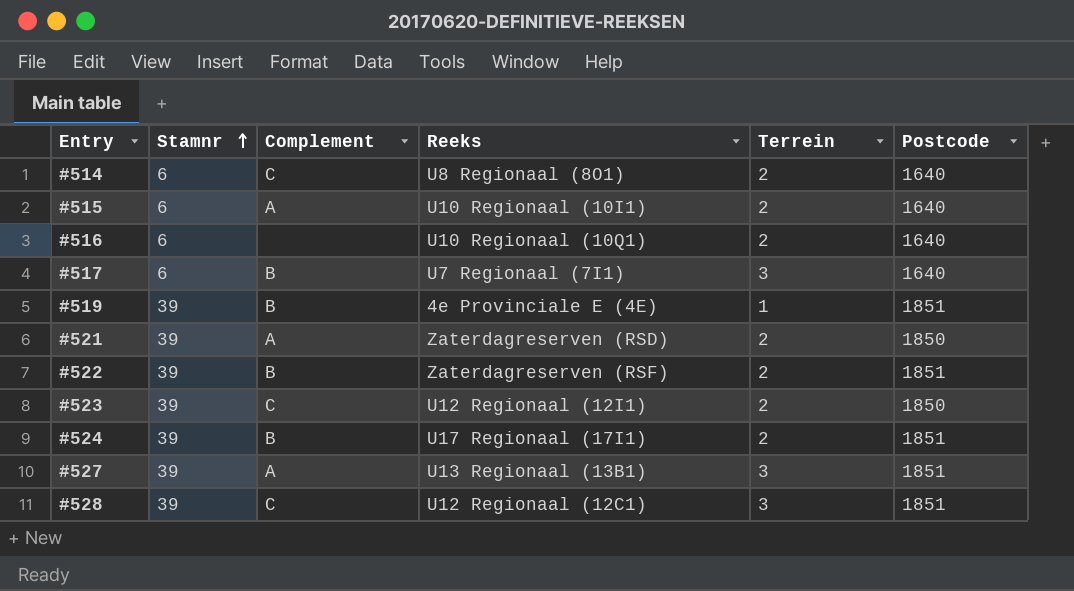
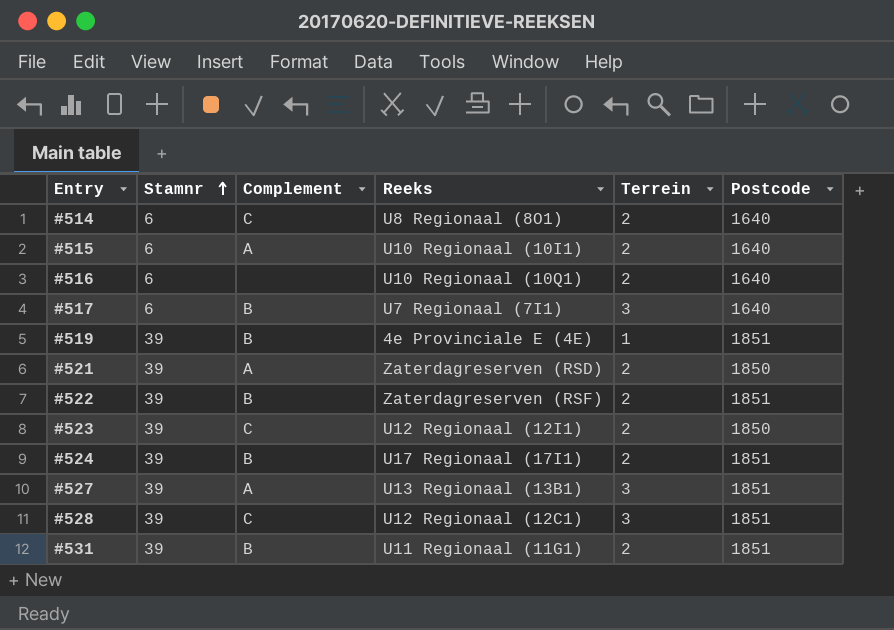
row #531: none -> 39 | B | U11 Regionaal (11G1) | 2 | 1851

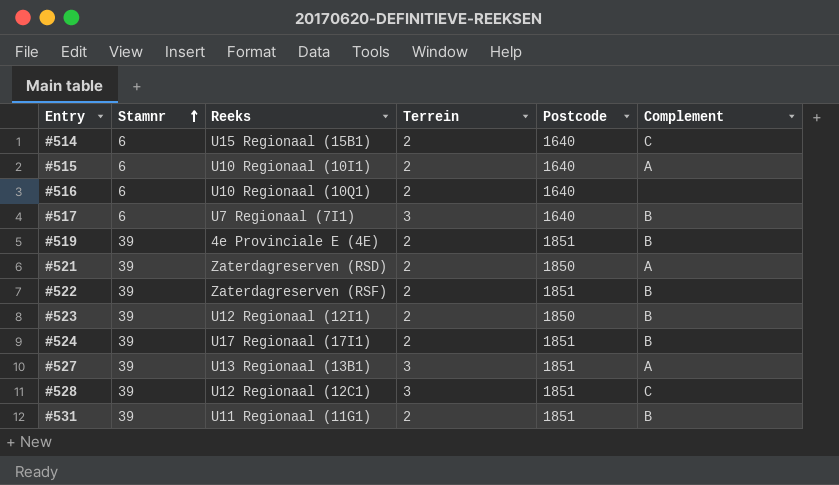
column Complement | position: 3 -> 6
#514 | Reeks: U8 Regionaal (8O1) -> U15 Regionaal (15B1)
#519 | Terrein: 1 -> 2
#523 | Complement: C -> B

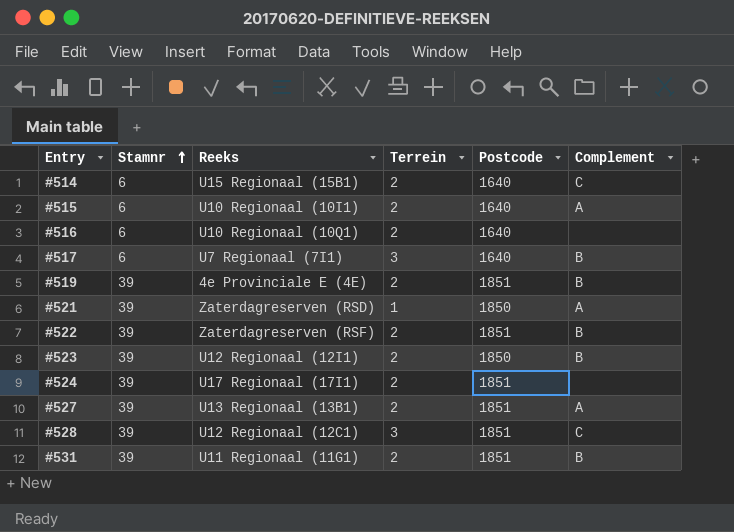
#521 | Terrein: 2 -> 1
#524 | Complement: B -> none
#527 | Terrein: 3 -> 2

